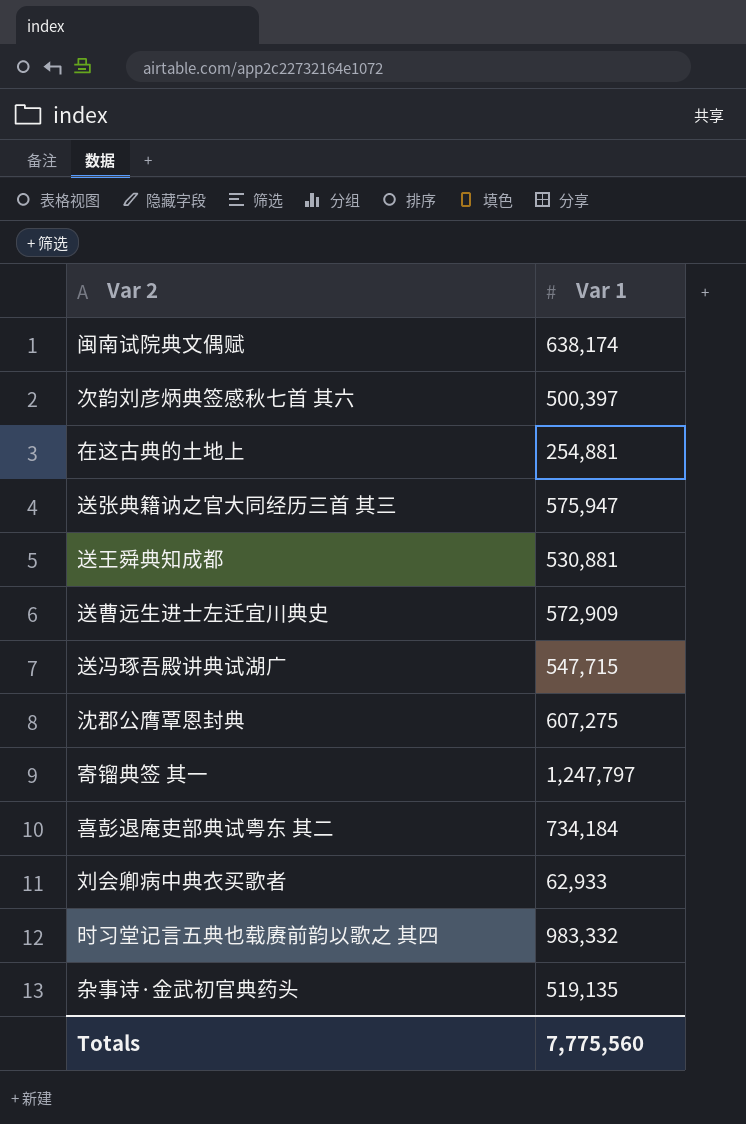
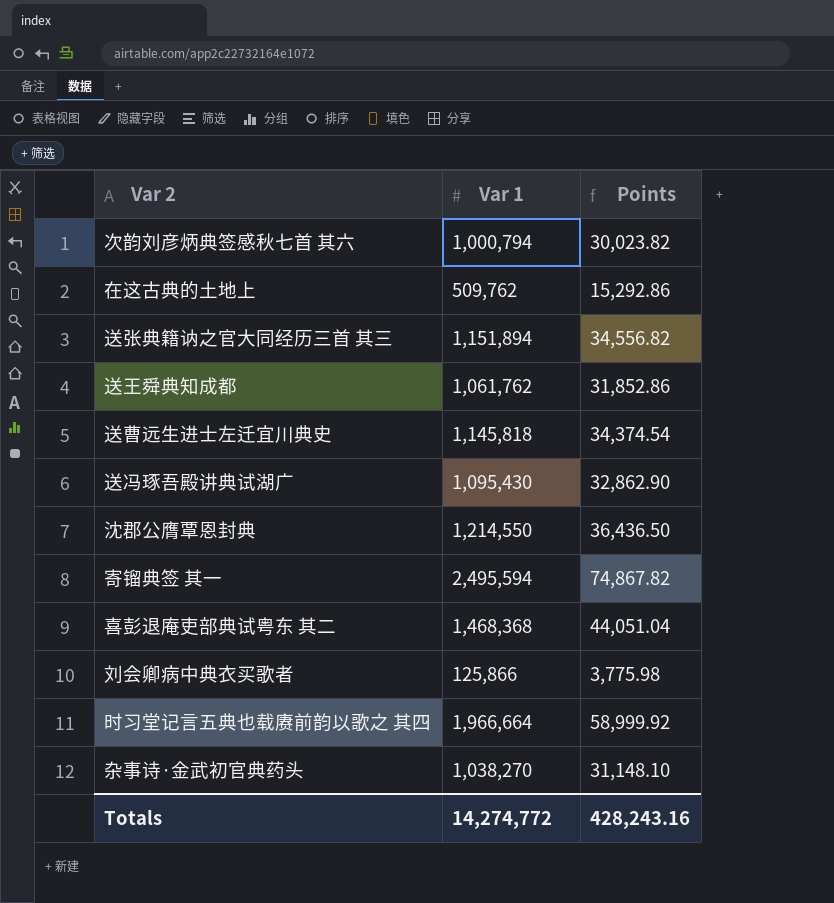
column Points | formula: none -> [Var 1] * 0.03
row 闽南试院典文偶赋: 638,174 -> none
次韵刘彦炳典签感秋七首 其六 | Var 1: 500,397 -> 1,000,794
在这古典的土地上 | Var 1: 254,881 -> 509,762
送张典籍讷之官大同经历三首 其三 | Var 1: 575,947 -> 1,151,894
送王舜典知成都 | Var 1: 530,881 -> 1,061,762
送曹远生进士左迁宜川典史 | Var 1: 572,909 -> 1,145,818
送冯琢吾殿讲典试湖广 | Var 1: 547,715 -> 1,095,430
沈郡公膺覃恩封典 | Var 1: 607,275 -> 1,214,550
寄镏典签 其一 | Var 1: 1,247,797 -> 2,495,594
喜彭退庵吏部典试粤东 其二 | Var 1: 734,184 -> 1,468,368
刘会卿病中典衣买歌者 | Var 1: 62,933 -> 125,866
时习堂记言五典也载赓前韵以歌之 其四 | Var 1: 983,332 -> 1,966,664
杂事诗·金武初官典药头 | Var 1: 519,135 -> 1,038,270
Totals | Var 1: 7,775,560 -> 14,274,772

